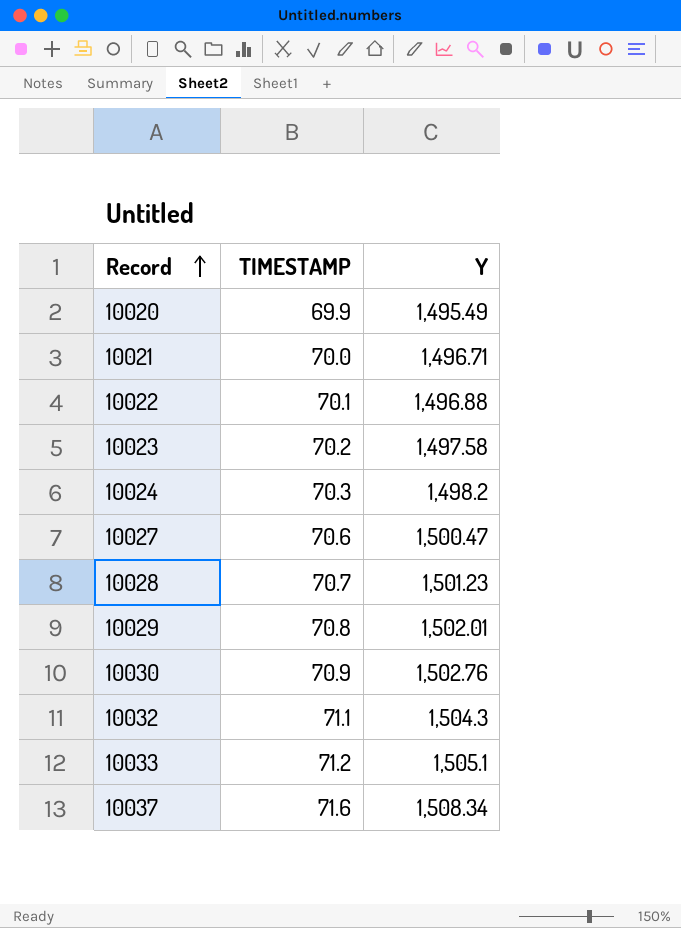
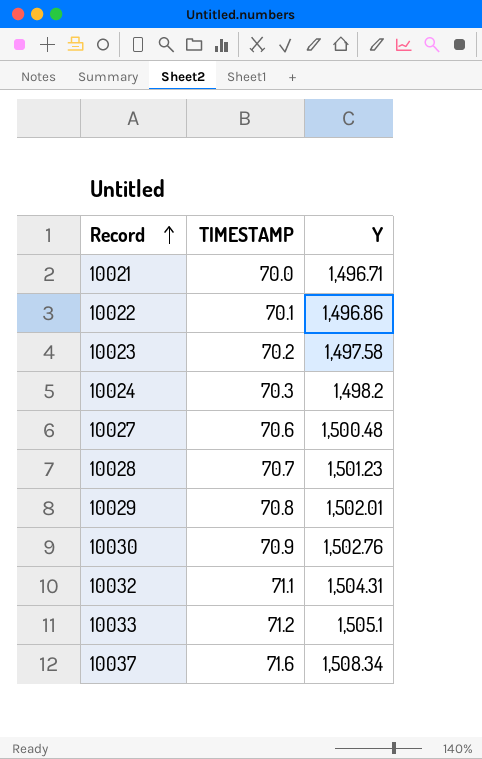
row 10020: 69.9 | 1,495.49 -> none
10022 | Y: 1,496.88 -> 1,496.86
10027 | Y: 1,500.47 -> 1,500.48
10032 | Y: 1,504.3 -> 1,504.31

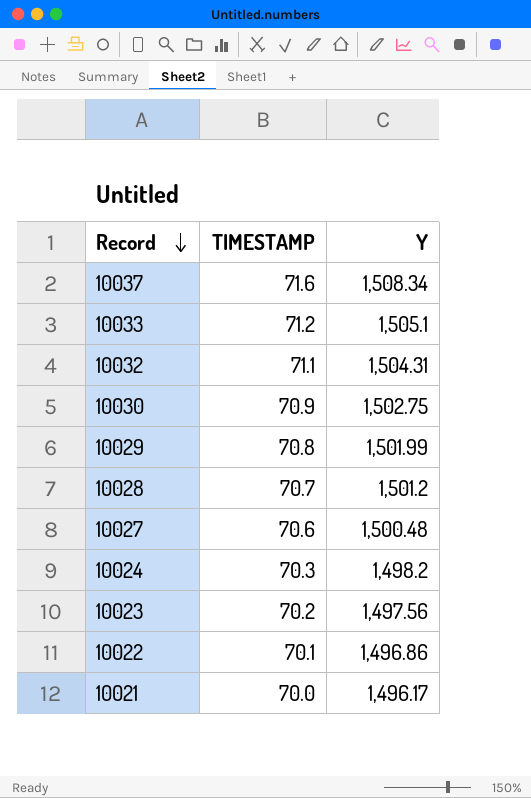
row order: Record ascending -> Record descending
10030 | Y: 1,502.76 -> 1,502.75
10029 | Y: 1,502.01 -> 1,501.99
10028 | Y: 1,501.23 -> 1,501.2
10023 | Y: 1,497.58 -> 1,497.56
10021 | Y: 1,496.71 -> 1,496.17

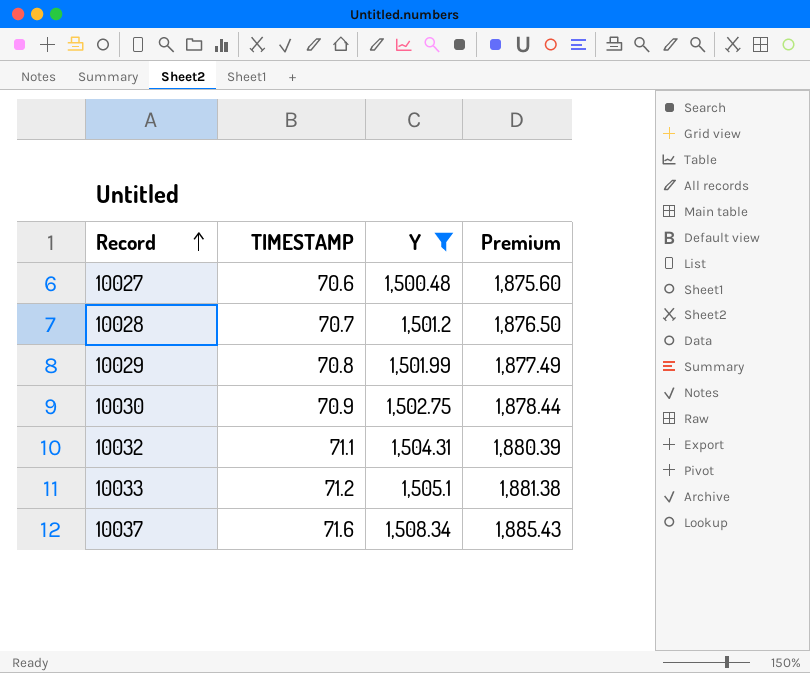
filter: none -> Y >= 1,500.48
row order: Record descending -> Record ascending
column Premium | formula: none -> [Y] * 1.25

